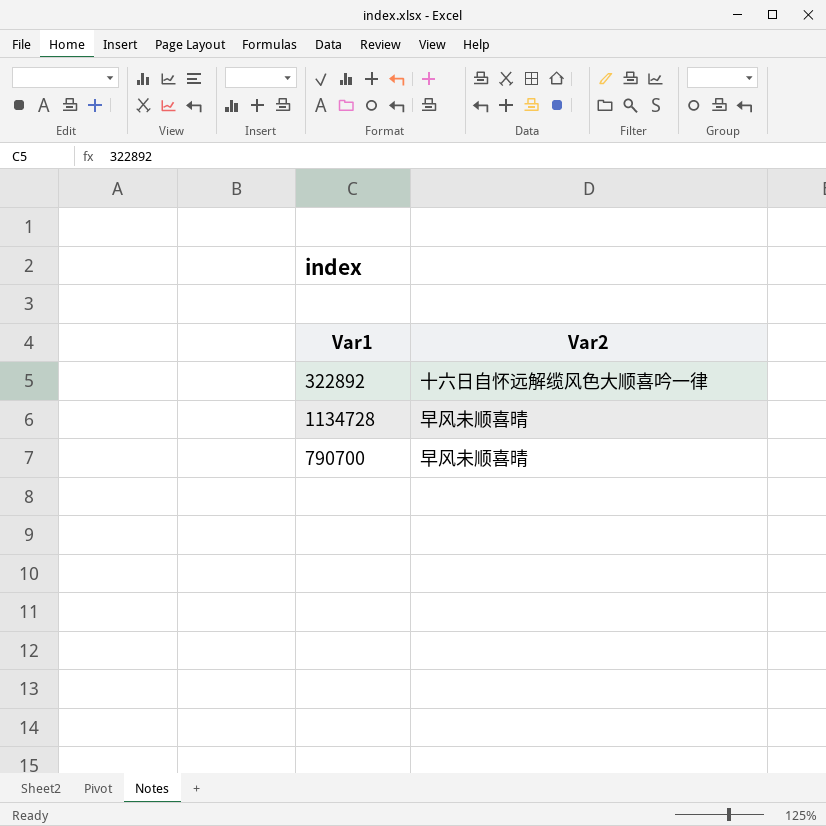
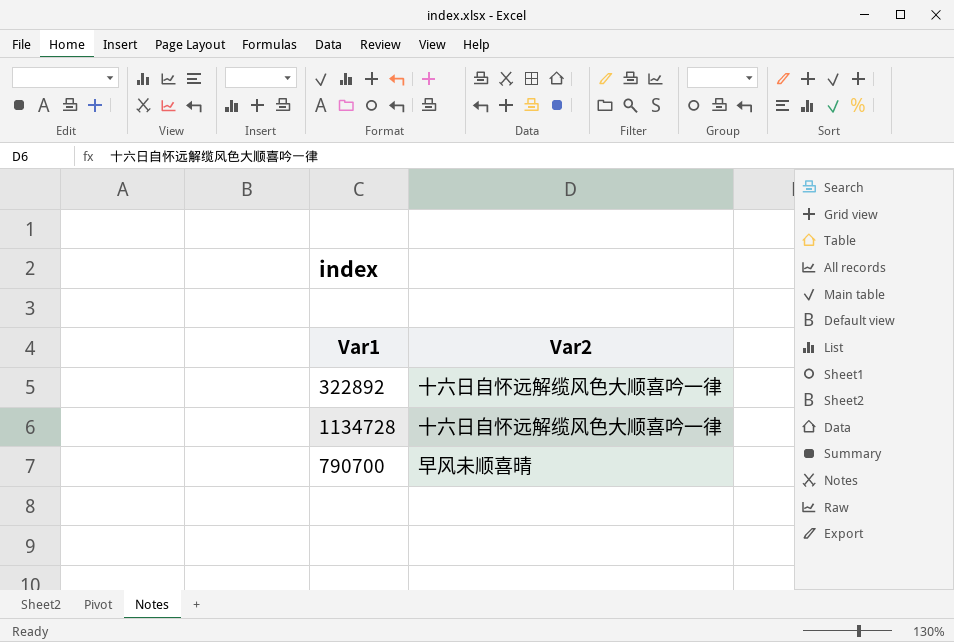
1134728 | Var2: 早风未顺喜晴 -> 十六日自怀远解缆风色大顺喜吟一律

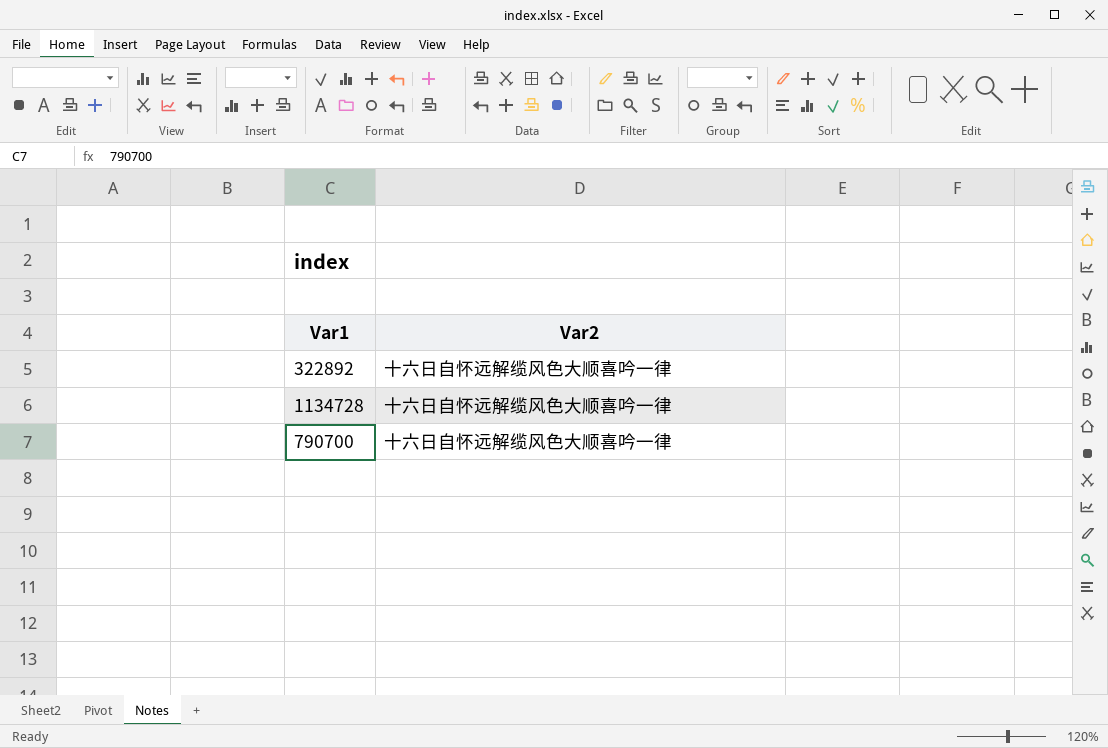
790700 | Var2: 早风未顺喜晴 -> 十六日自怀远解缆风色大顺喜吟一律

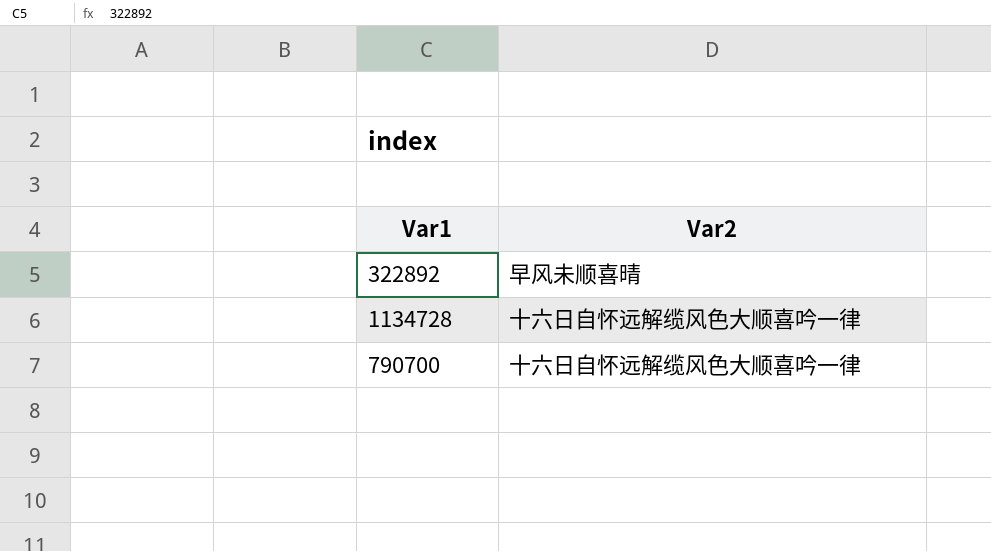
322892 | Var2: 十六日自怀远解缆风色大顺喜吟一律 -> 早风未顺喜晴

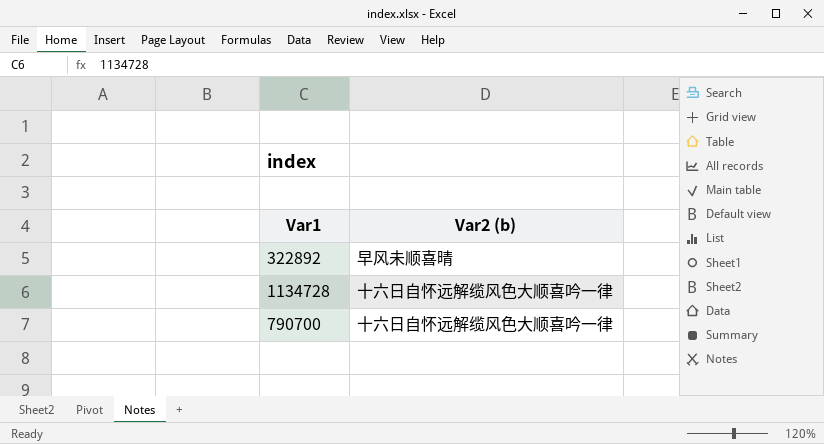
column name: Var2 -> Var2 (b)

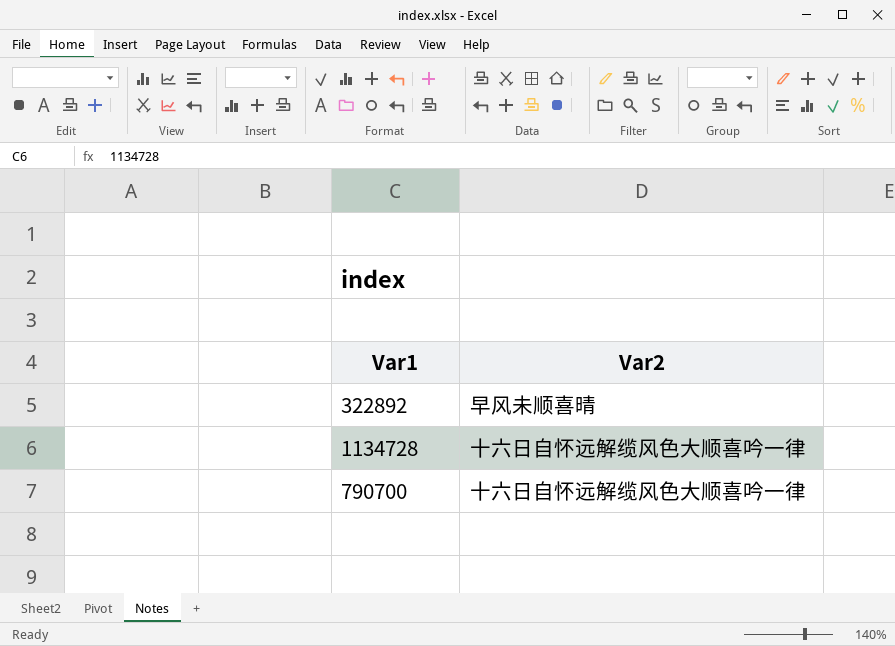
column name: Var2 (b) -> Var2

